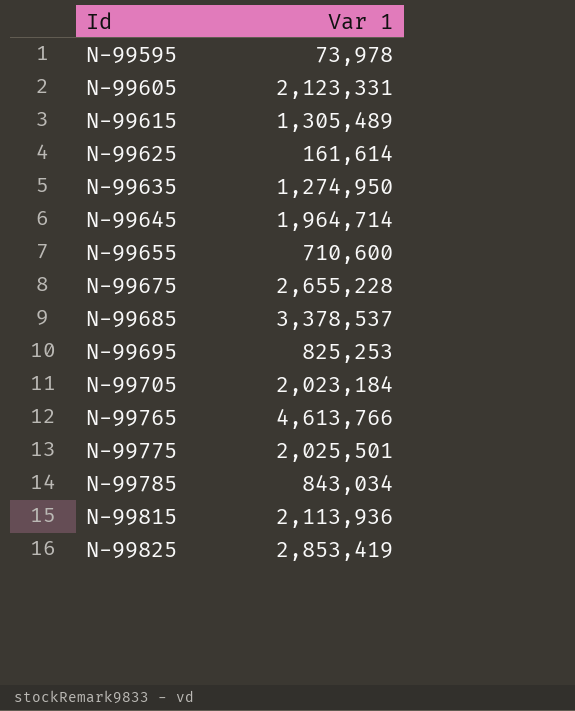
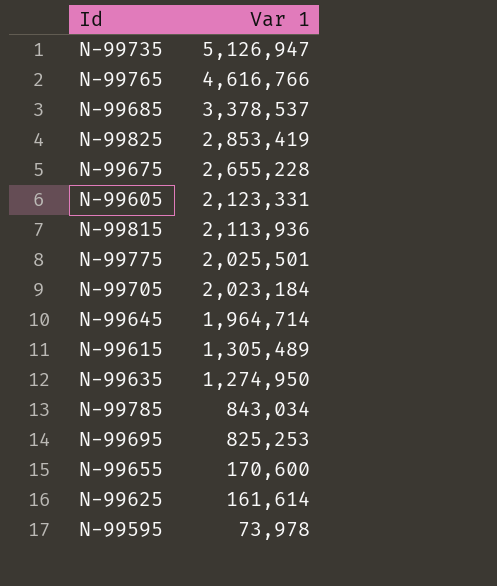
row order: Id ascending -> Var 1 descending
row N-99735: none -> 5,126,947
N-99765 | Var 1: 4,613,766 -> 4,616,766
N-99655 | Var 1: 710,600 -> 170,600

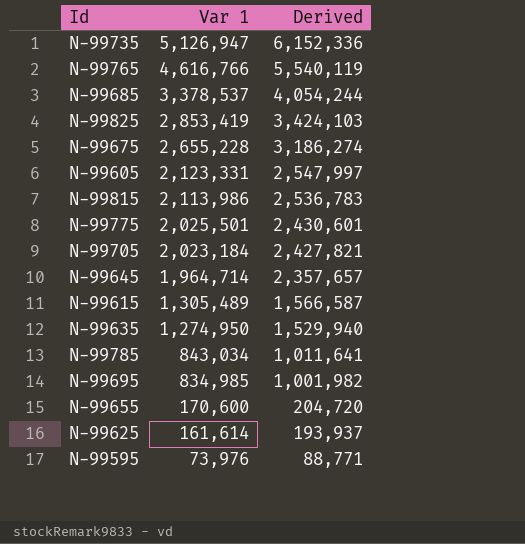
column Derived | formula: none -> [Var 1] * 1.2
N-99815 | Var 1: 2,113,936 -> 2,113,986
N-99695 | Var 1: 825,253 -> 834,985
N-99595 | Var 1: 73,978 -> 73,976

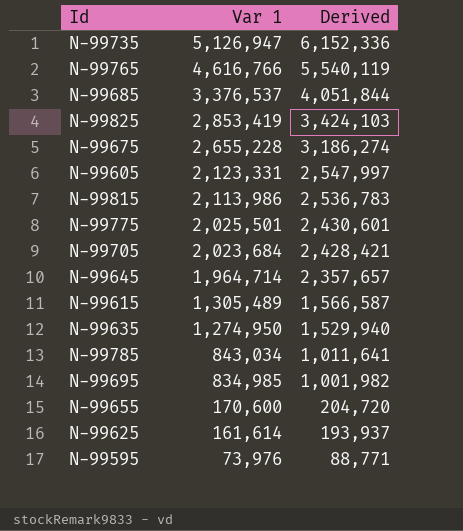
N-99685 | Var 1: 3,378,537 -> 3,376,537
N-99685 | Derived: 4,054,244 -> 4,051,844
N-99705 | Var 1: 2,023,184 -> 2,023,684
N-99705 | Derived: 2,427,821 -> 2,428,421

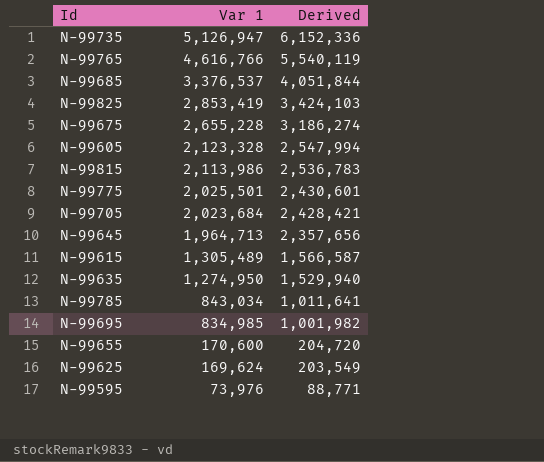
N-99605 | Var 1: 2,123,331 -> 2,123,328
N-99605 | Derived: 2,547,997 -> 2,547,994
N-99645 | Var 1: 1,964,714 -> 1,964,713
N-99645 | Derived: 2,357,657 -> 2,357,656
N-99625 | Var 1: 161,614 -> 169,624
N-99625 | Derived: 193,937 -> 203,549

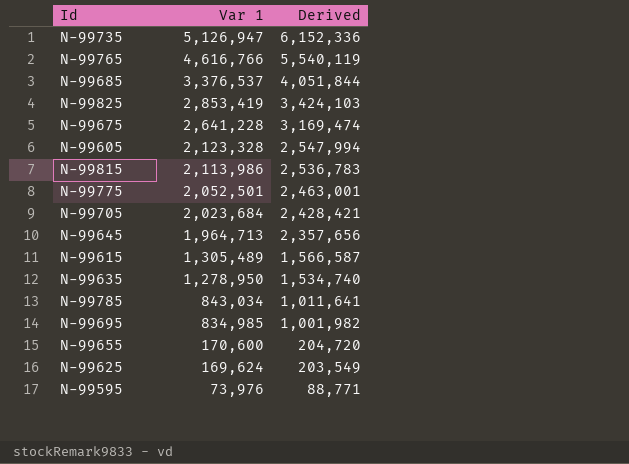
N-99675 | Var 1: 2,655,228 -> 2,641,228
N-99675 | Derived: 3,186,274 -> 3,169,474
N-99775 | Var 1: 2,025,501 -> 2,052,501
N-99775 | Derived: 2,430,601 -> 2,463,001
N-99635 | Var 1: 1,274,950 -> 1,278,950
N-99635 | Derived: 1,529,940 -> 1,534,740

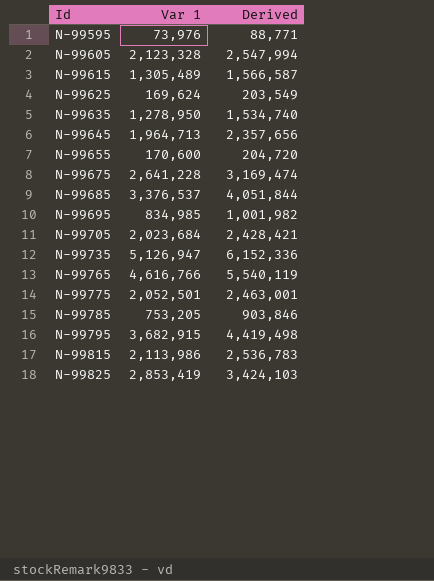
row order: Var 1 descending -> Id ascending
N-99785 | Var 1: 843,034 -> 753,205
N-99785 | Derived: 1,011,641 -> 903,846
row N-99795: none -> 3,682,915 | 4,419,498

